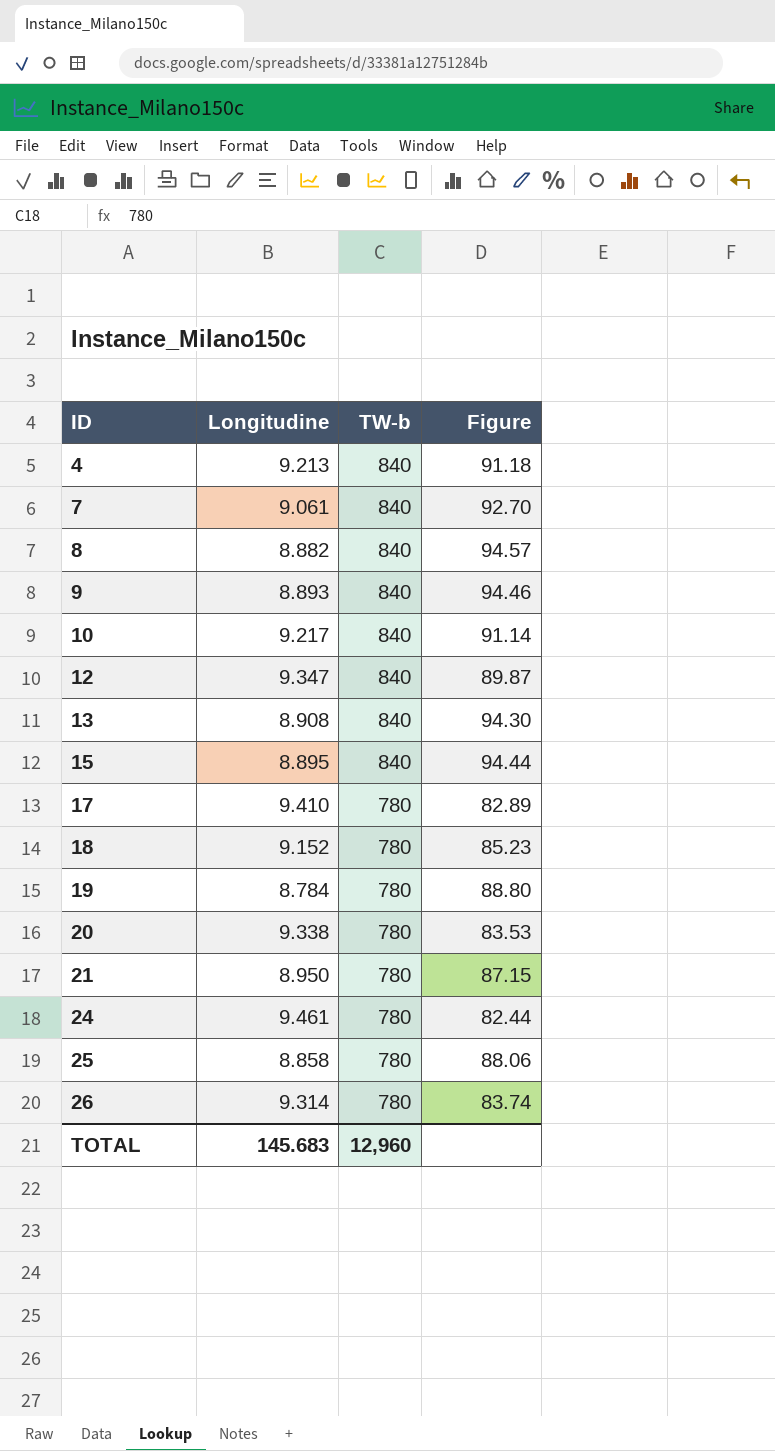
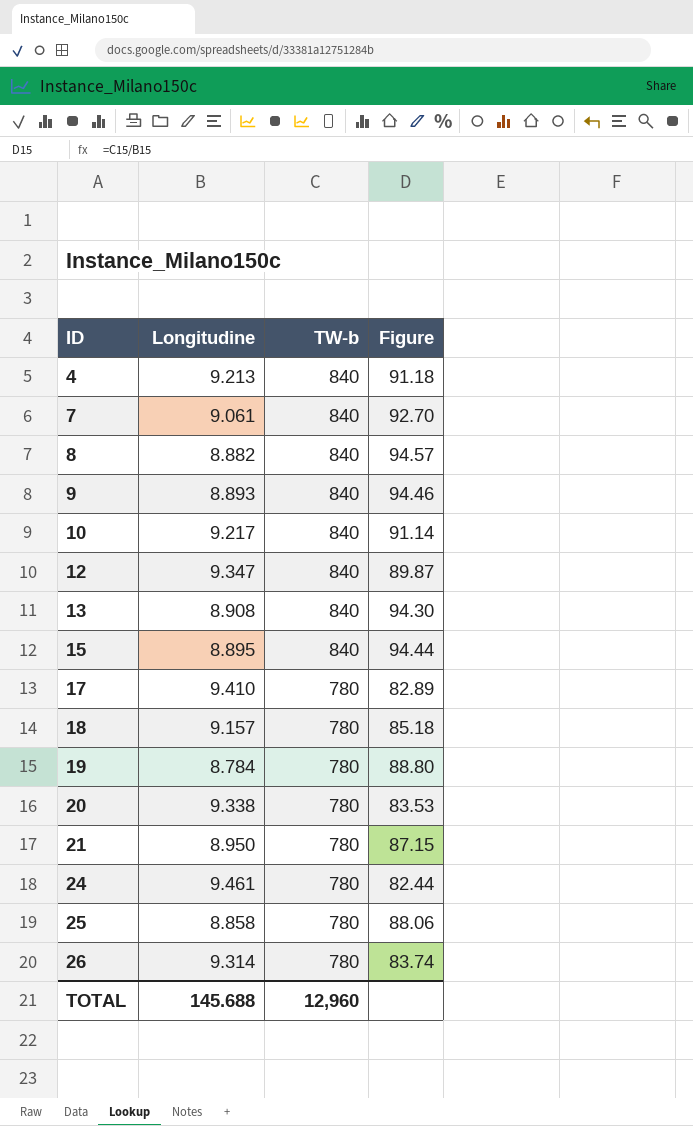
18 | Longitudine: 9.152 -> 9.157
18 | Figure: 85.23 -> 85.18
TOTAL | Longitudine: 145.683 -> 145.688

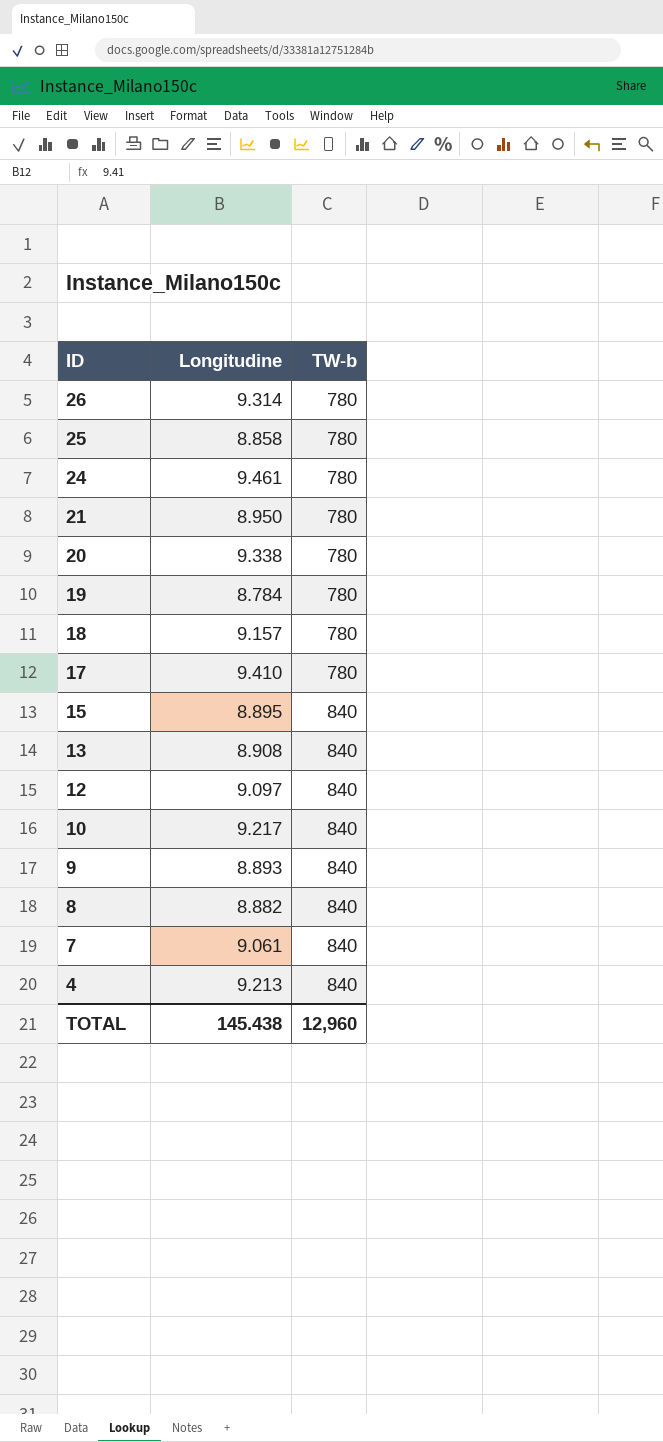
row order: ID ascending -> ID descending
column Figure | formula: [TW-b] / [Longitudine] -> none
12 | Longitudine: 9.347 -> 9.097
TOTAL | Longitudine: 145.688 -> 145.438

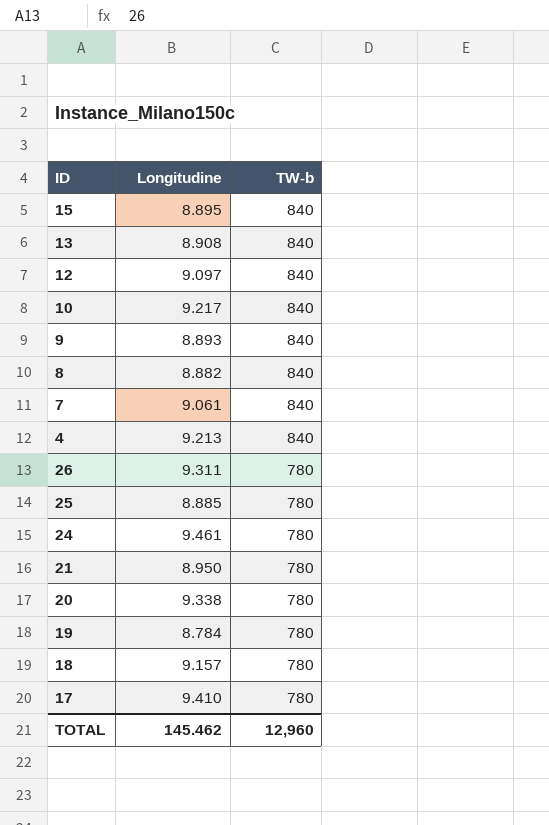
row order: ID descending -> TW-b descending
26 | Longitudine: 9.314 -> 9.311
25 | Longitudine: 8.858 -> 8.885
TOTAL | Longitudine: 145.438 -> 145.462

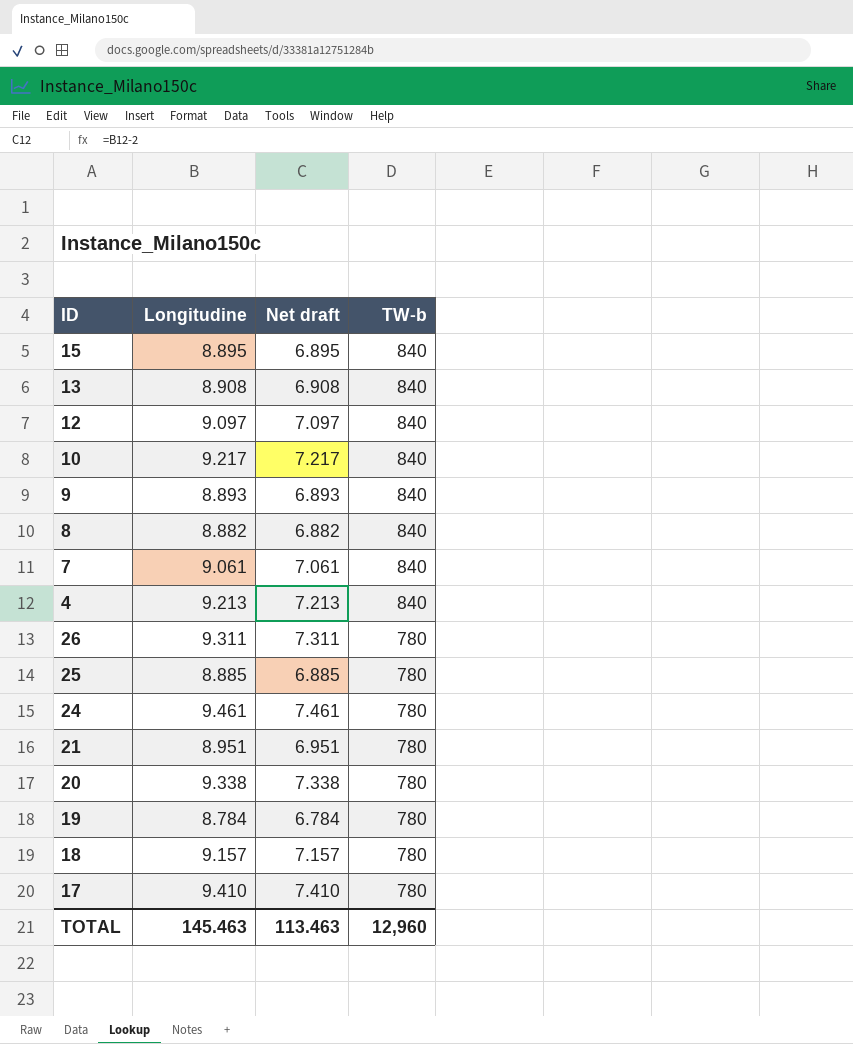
column Net draft | formula: none -> [Longitudine] - 2
21 | Longitudine: 8.950 -> 8.951
TOTAL | Longitudine: 145.462 -> 145.463

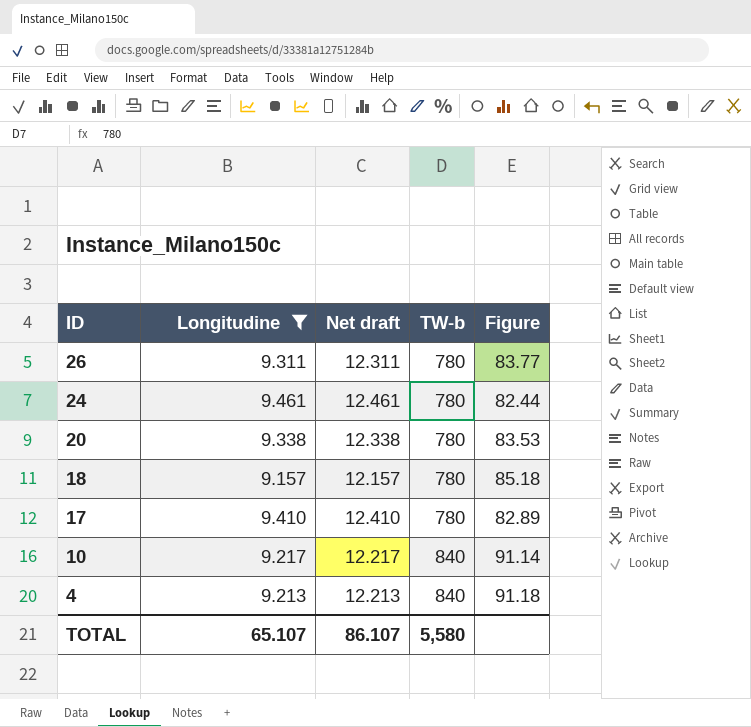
filter: none -> Longitudine >= 9.157
row order: TW-b descending -> ID descending
column Net draft | formula: [Longitudine] - 2 -> [Longitudine] + 3
column Figure | formula: none -> [TW-b] / [Longitudine]
TOTAL | Longitudine: 145.463 -> 65.107
TOTAL | Net draft: 113.463 -> 86.107
TOTAL | TW-b: 12,960 -> 5,580

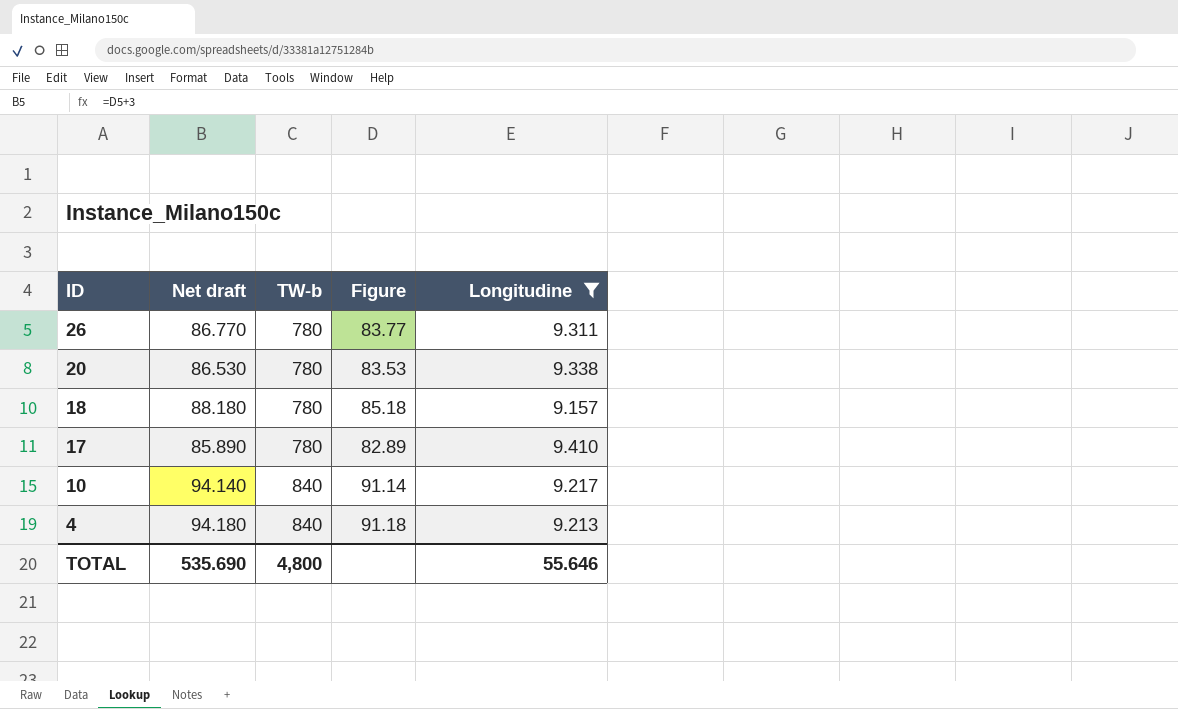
column Net draft | formula: [Longitudine] + 3 -> [Figure] + 3
column Longitudine | position: 2 -> 5
row 24: 9.461 | 12.461 | 780 | 82.44 -> none
TOTAL | Net draft: 86.107 -> 535.690
TOTAL | TW-b: 5,580 -> 4,800
TOTAL | Longitudine: 65.107 -> 55.646

